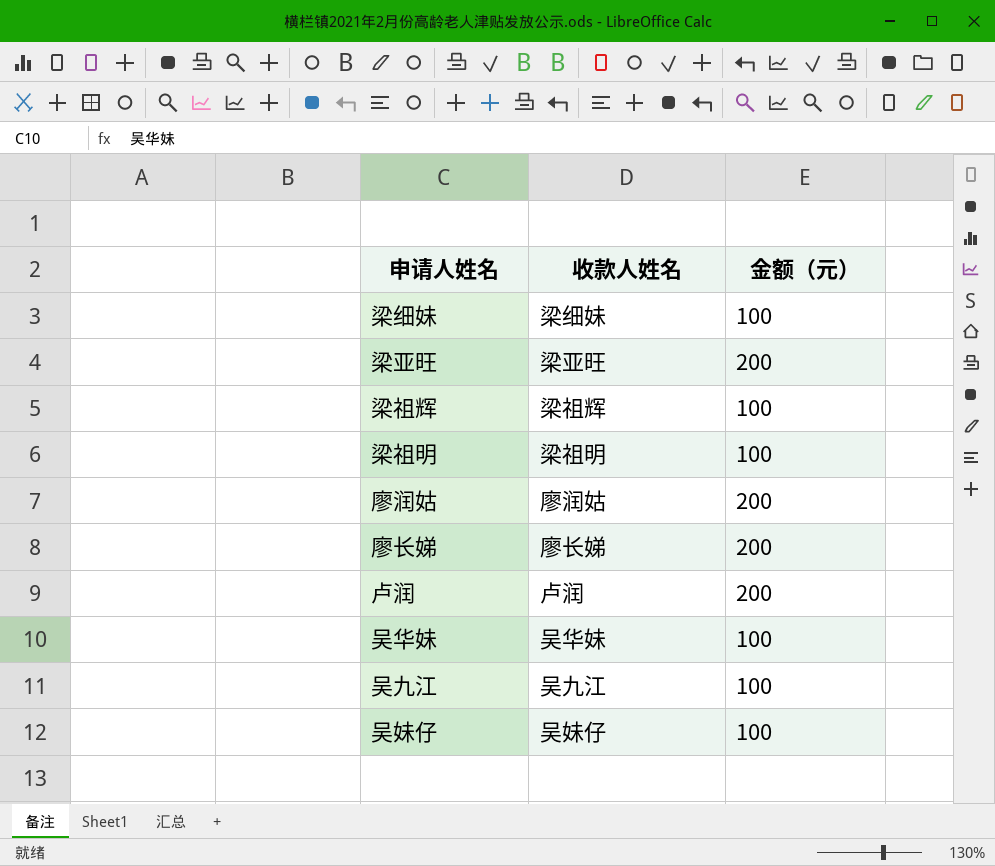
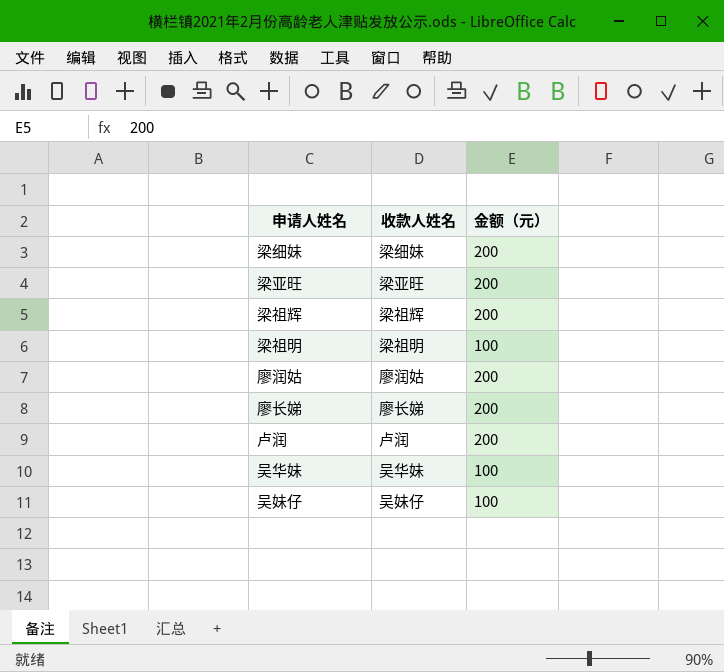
row 吴九江: 吴九江 | 100 -> none
梁细妹 | 金额（元）: 100 -> 200
梁祖辉 | 金额（元）: 100 -> 200

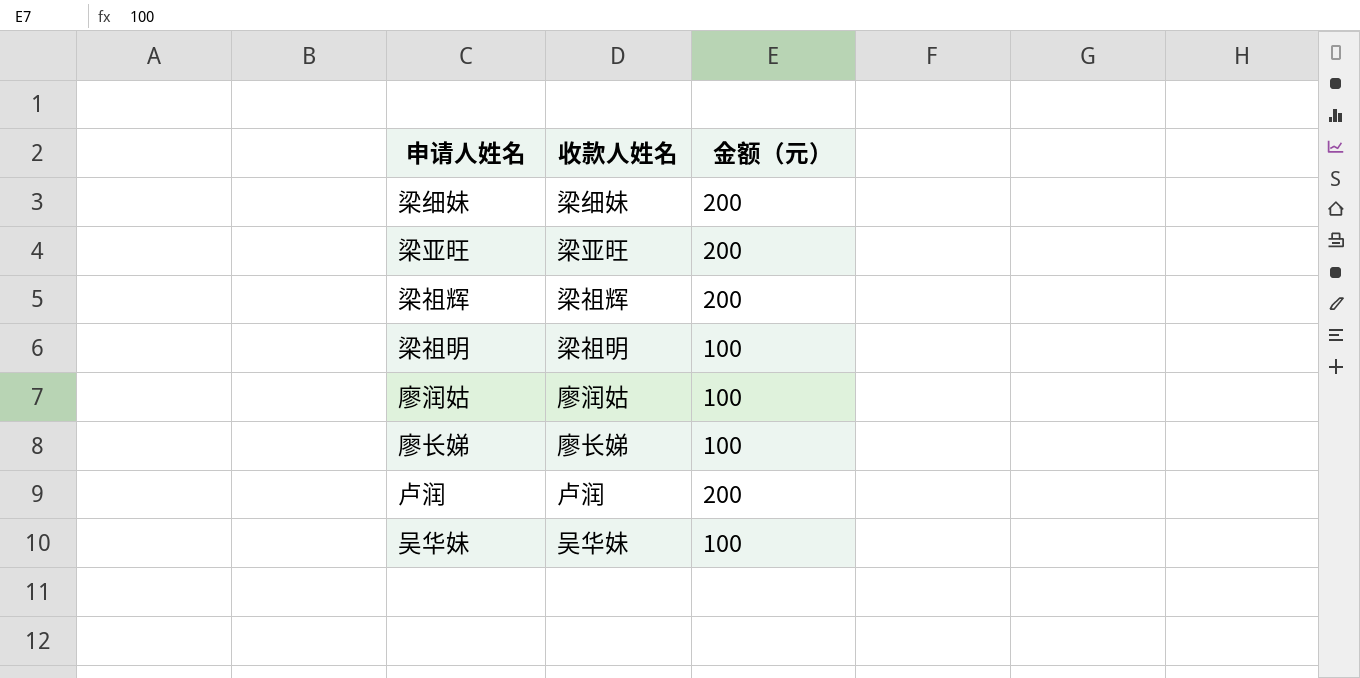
row 吴妹仔: 吴妹仔 | 100 -> none
廖润姑 | 金额（元）: 200 -> 100
廖长娣 | 金额（元）: 200 -> 100

